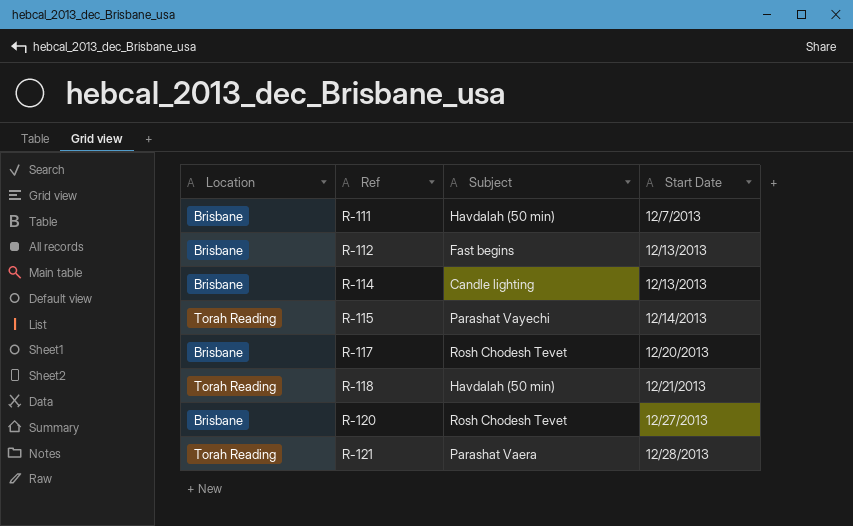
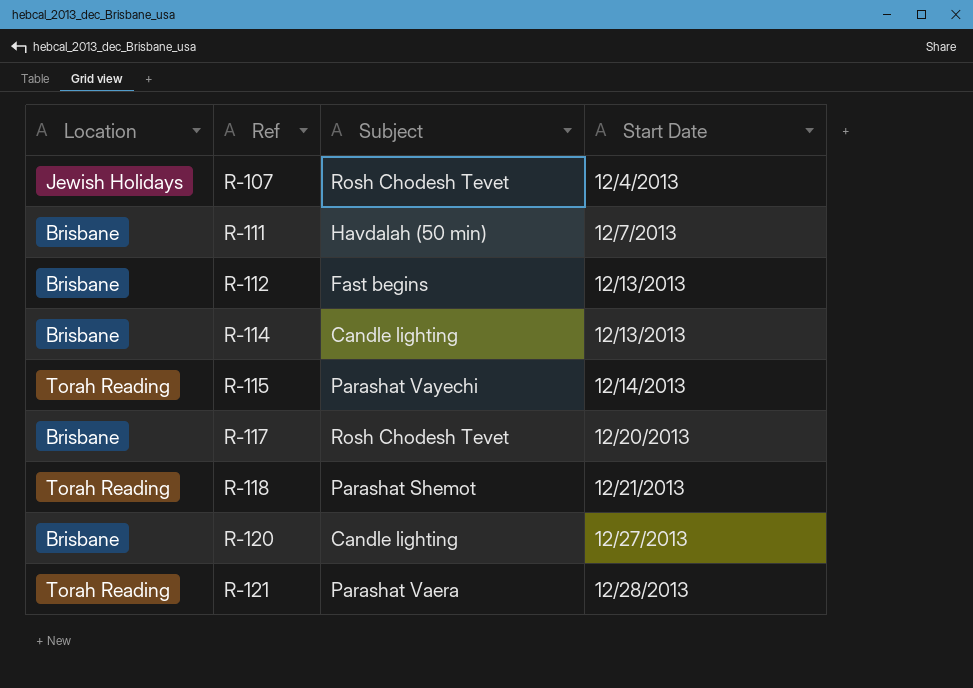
row R-107: none -> Jewish Holidays | Rosh Chodesh Tevet | 12/4/2013
R-118 | Subject: Havdalah (50 min) -> Parashat Shemot
R-120 | Subject: Rosh Chodesh Tevet -> Candle lighting

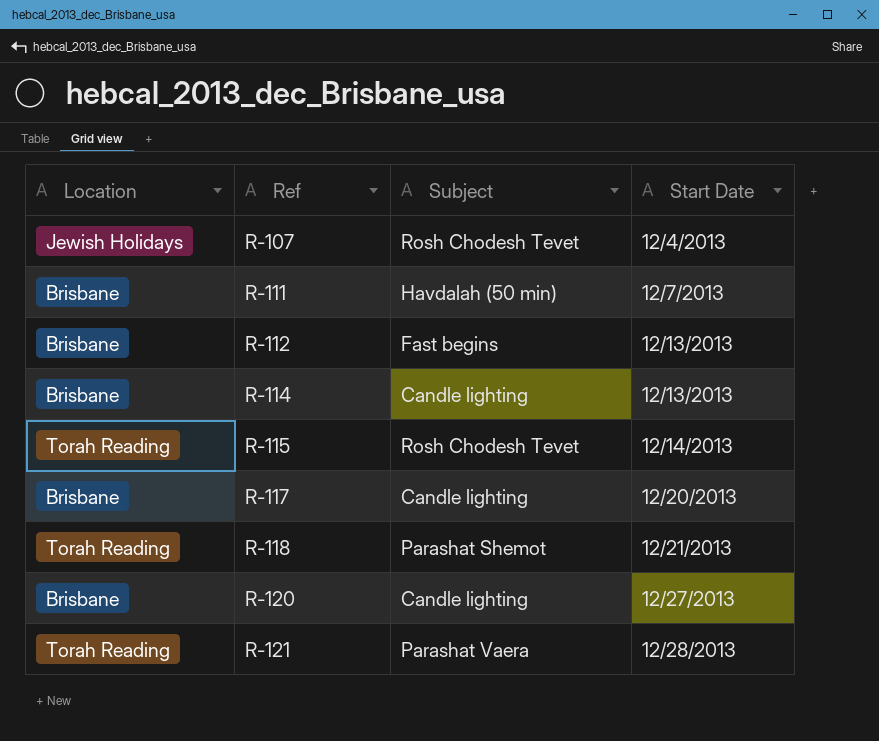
R-115 | Subject: Parashat Vayechi -> Rosh Chodesh Tevet
R-117 | Subject: Rosh Chodesh Tevet -> Candle lighting

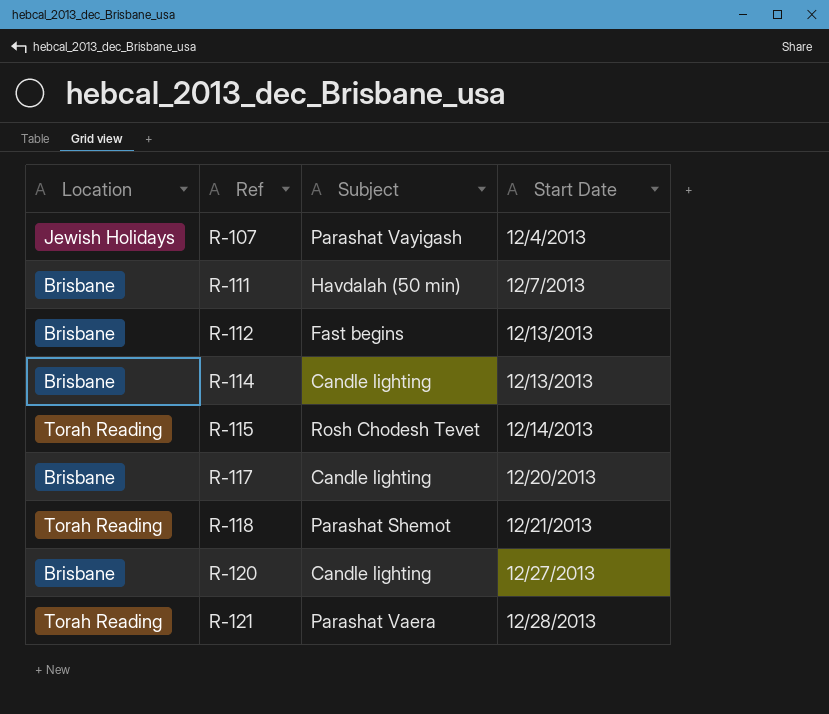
R-107 | Subject: Rosh Chodesh Tevet -> Parashat Vayigash

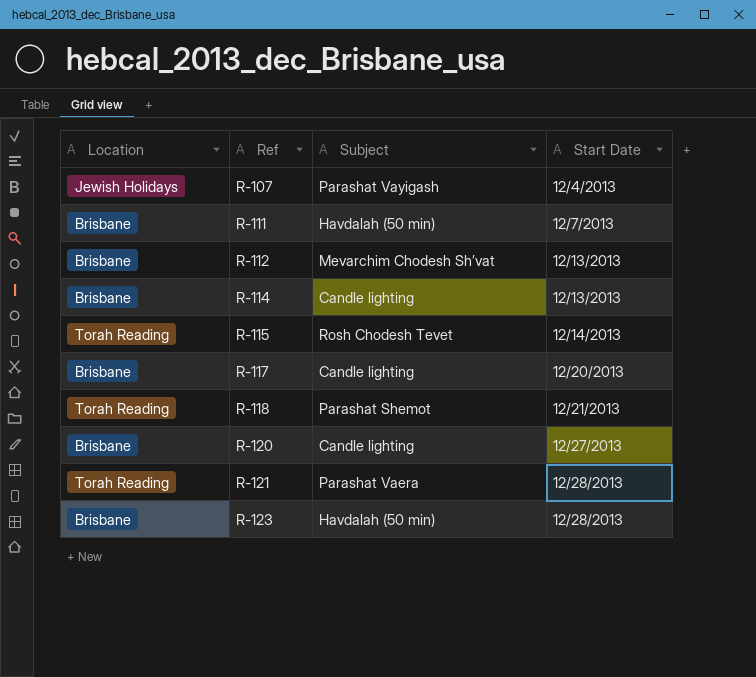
R-112 | Subject: Fast begins -> Mevarchim Chodesh Sh’vat
row R-123: none -> Brisbane | Havdalah (50 min) | 12/28/2013

